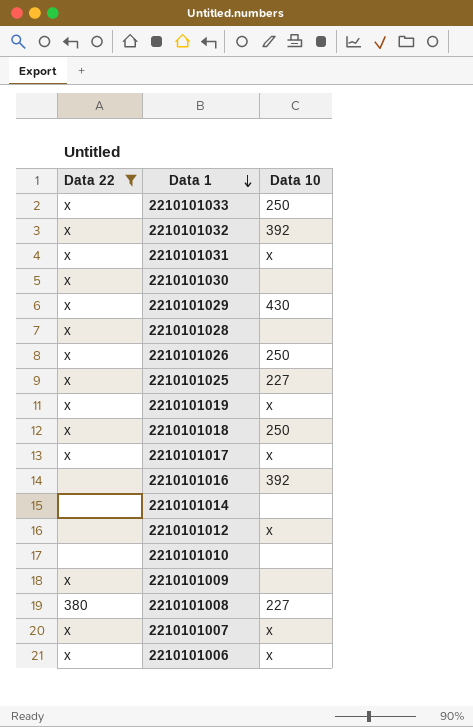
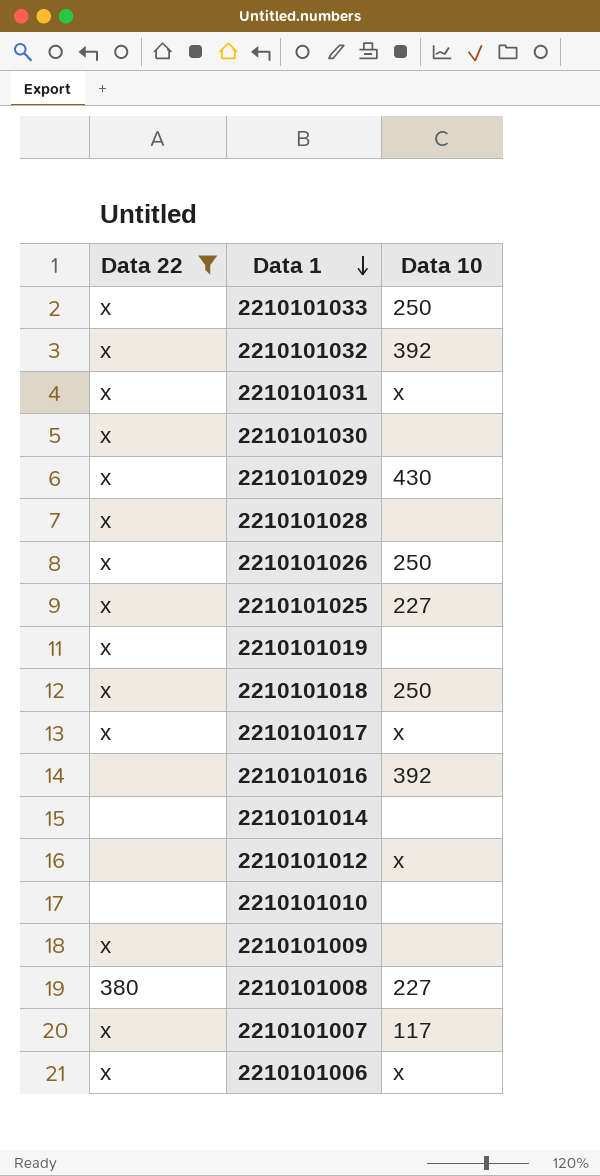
2210101019 | Data 10: x -> none
2210101007 | Data 10: x -> 117

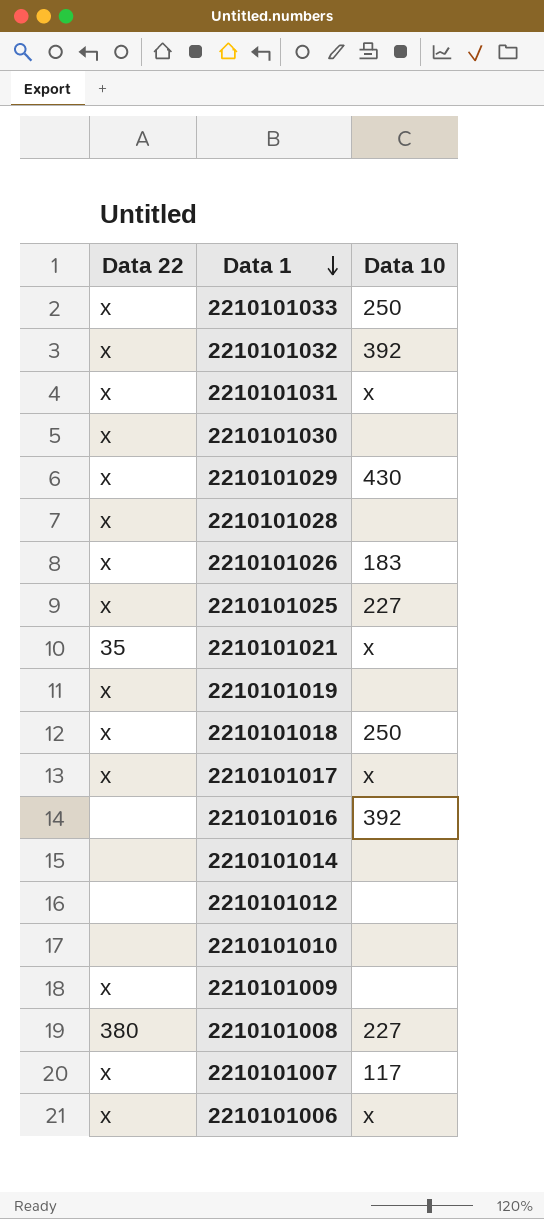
filter: Data 22 != 35 -> none
2210101026 | Data 10: 250 -> 183
2210101012 | Data 10: x -> none

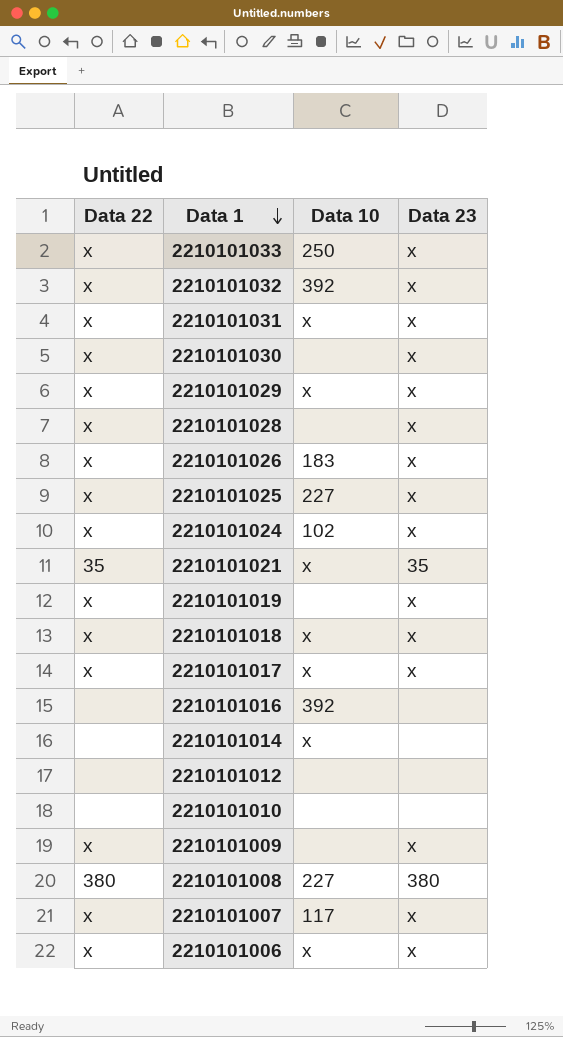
column Data 23 | position: none -> 4
2210101029 | Data 10: 430 -> x
row 2210101024: none -> x | 102 | x
2210101018 | Data 10: 250 -> x
2210101014 | Data 10: none -> x

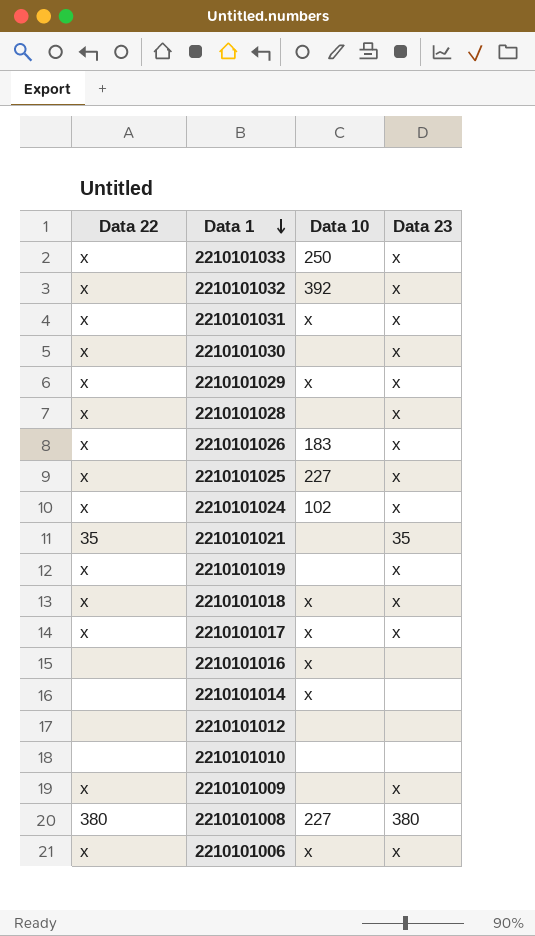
row 2210101007: x | 117 | x -> none
2210101021 | Data 10: x -> none
2210101016 | Data 10: 392 -> x

